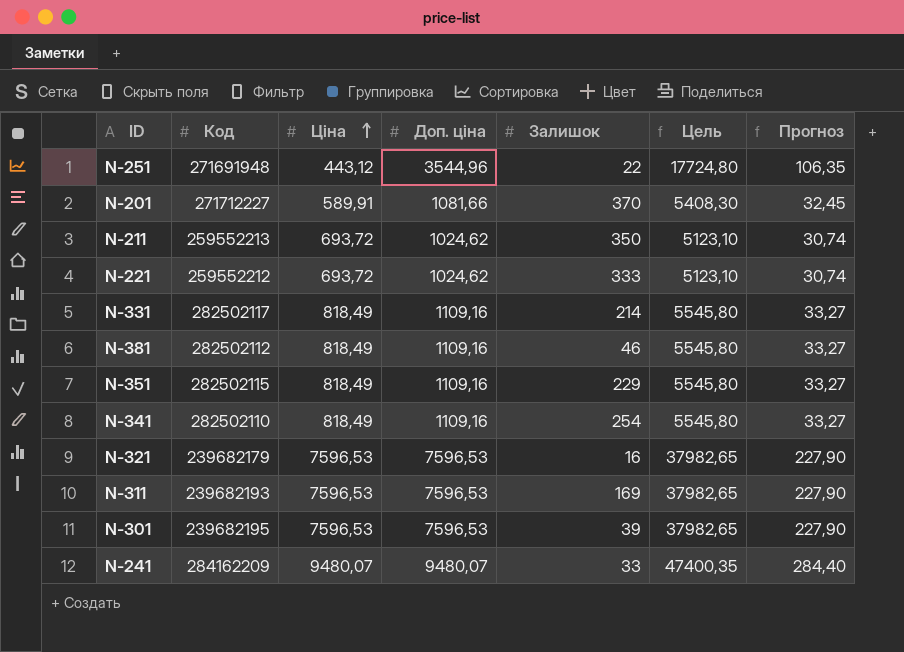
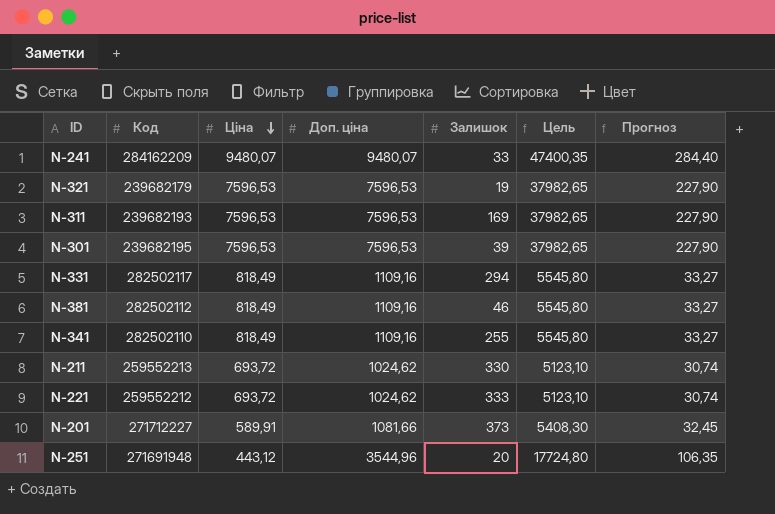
row order: Ціна ascending -> Ціна descending
row N-351: 282502115 | 818,49 | 1109,16 | 229 | 5545,80 | 33,27 -> none
N-321 | Залишок: 16 -> 19
N-331 | Залишок: 214 -> 294
N-341 | Залишок: 254 -> 255
N-211 | Залишок: 350 -> 330
N-201 | Залишок: 370 -> 373
N-251 | Залишок: 22 -> 20

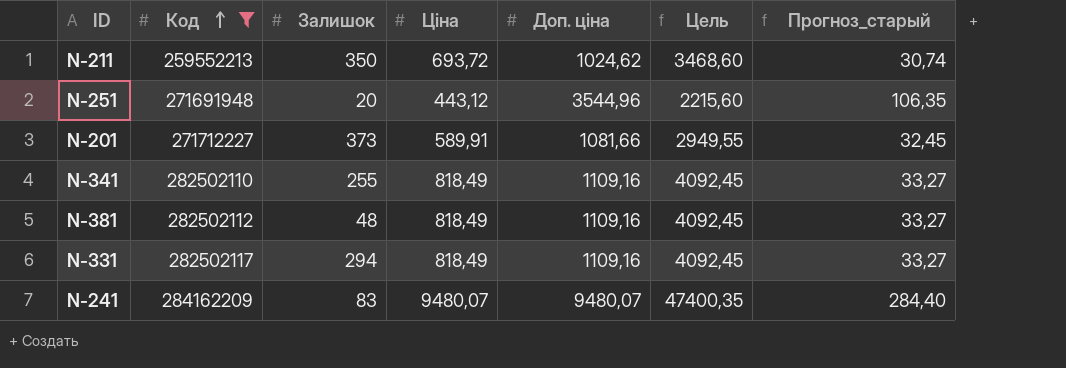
filter: none -> Код >= 259552213
row order: Ціна descending -> Код ascending
column Залишок | position: 5 -> 3
column Цель | formula: [Доп. ціна] * 5 -> [Ціна] * 5
column name: Прогноз -> Прогноз_старый
N-211 | Залишок: 330 -> 350
N-381 | Залишок: 46 -> 48
N-241 | Залишок: 33 -> 83

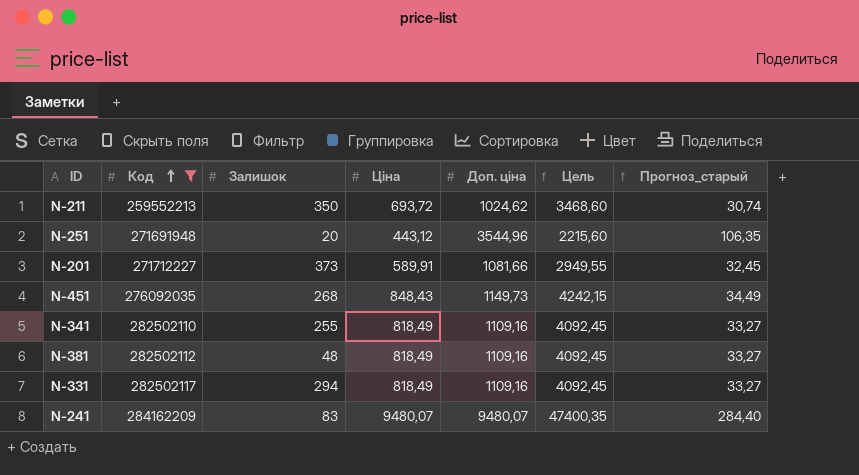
row N-451: none -> 276092035 | 268 | 848,43 | 1149,73 | 4242,15 | 34,49

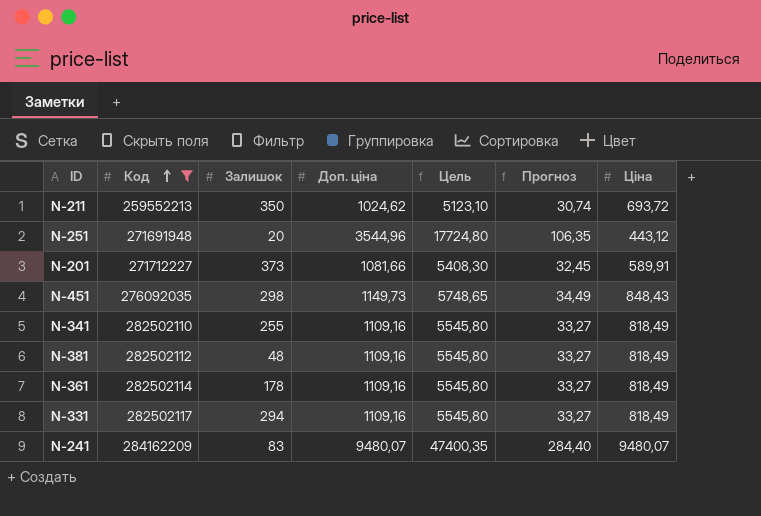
column Цель | formula: [Ціна] * 5 -> [Доп. ціна] * 5
column name: Прогноз_старый -> Прогноз
column Ціна | position: 4 -> 7
N-451 | Залишок: 268 -> 298
row N-361: none -> 282502114 | 178 | 1109,16 | 5545,80 | 33,27 | 818,49

